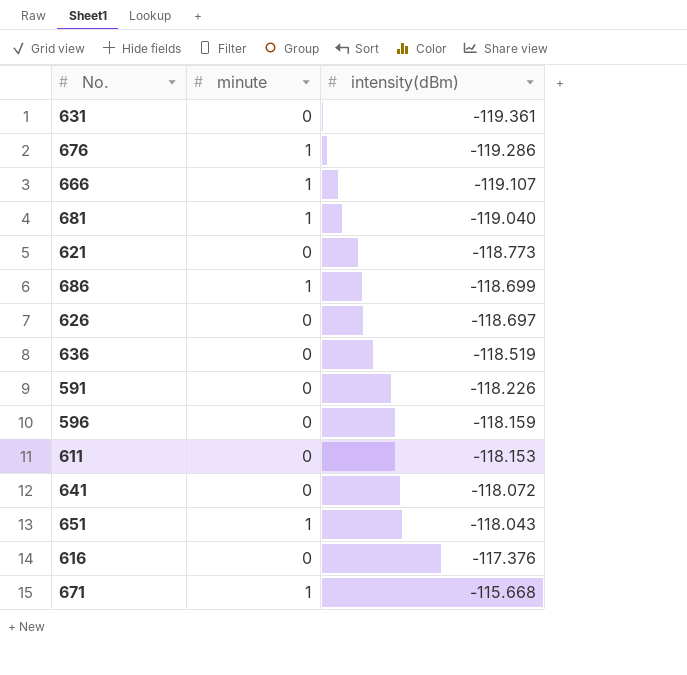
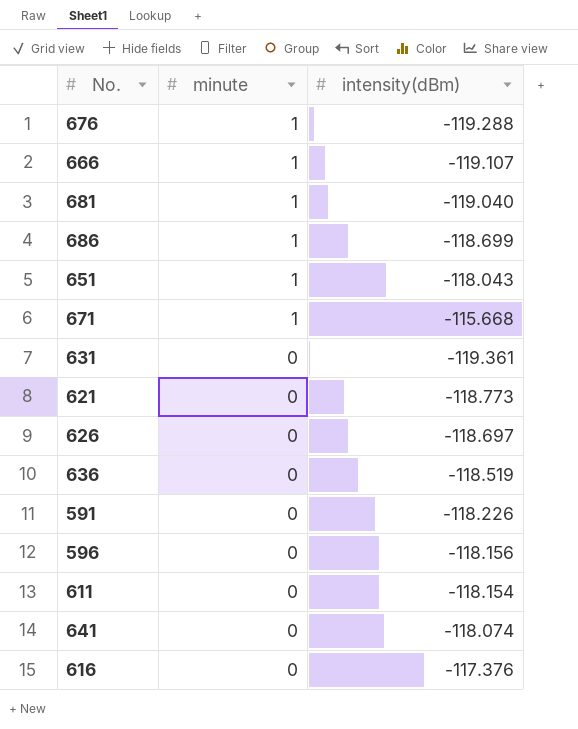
row order: intensity(dBm) ascending -> minute descending
676 | intensity(dBm): -119.286 -> -119.288
596 | intensity(dBm): -118.159 -> -118.156
611 | intensity(dBm): -118.153 -> -118.154
641 | intensity(dBm): -118.072 -> -118.074

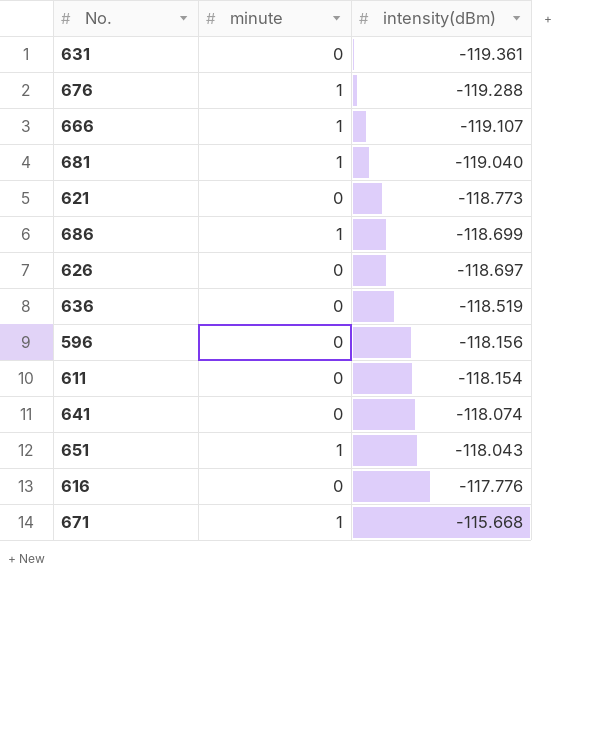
row order: minute descending -> intensity(dBm) ascending
row 591: 0 | -118.226 -> none
616 | intensity(dBm): -117.376 -> -117.776

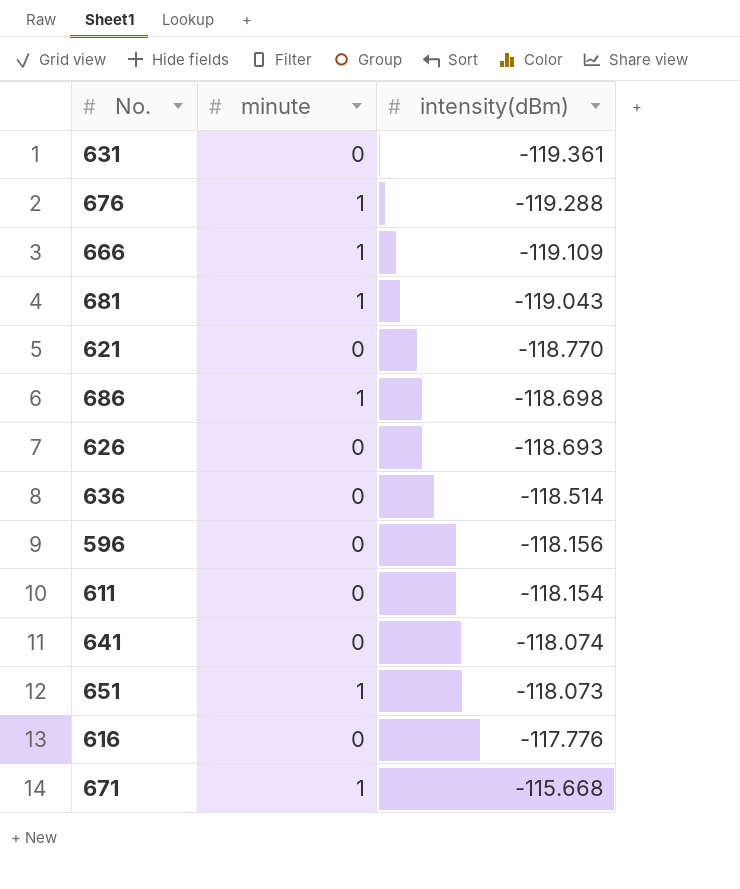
666 | intensity(dBm): -119.107 -> -119.109
681 | intensity(dBm): -119.040 -> -119.043
621 | intensity(dBm): -118.773 -> -118.770
686 | intensity(dBm): -118.699 -> -118.698
626 | intensity(dBm): -118.697 -> -118.693
636 | intensity(dBm): -118.519 -> -118.514
651 | intensity(dBm): -118.043 -> -118.073

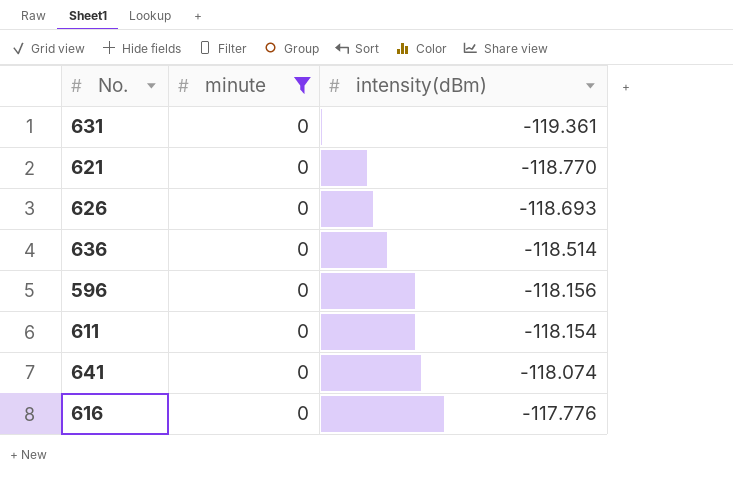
filter: none -> minute = 0

